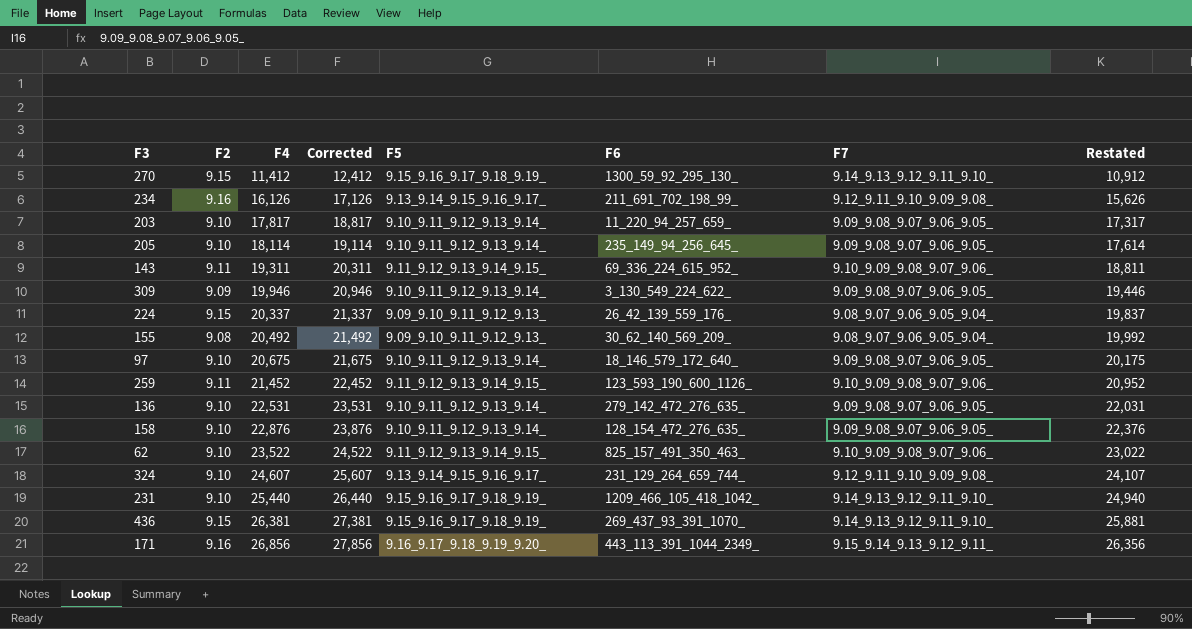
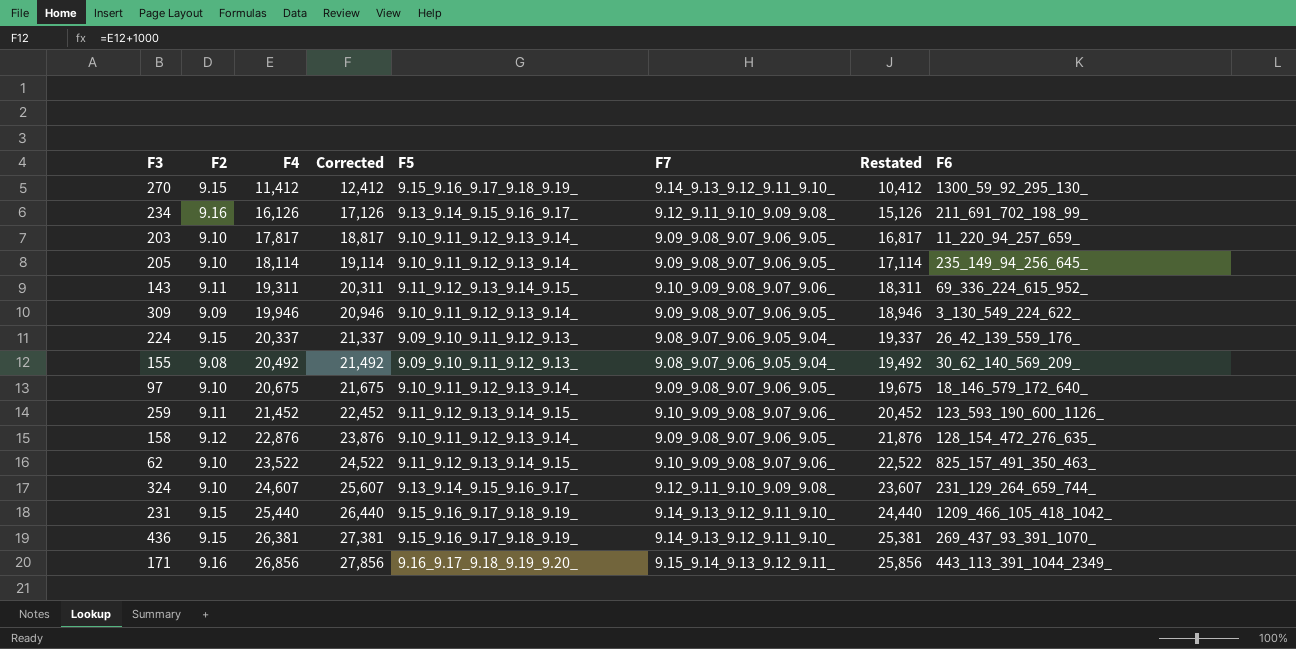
column Restated | formula: [F4] - 500 -> [F4] - 1000
column F6 | position: 6 -> 8
row 136: 9.10 | 22,531 | 23,531 | 9.10_9.11_9.12_9.13_9.14_ | 279_142_472_276_635_ | 9.09_9.08_9.07_9.06_9.05_ | 22,031 -> none
158 | F2: 9.10 -> 9.12
231 | F2: 9.10 -> 9.15

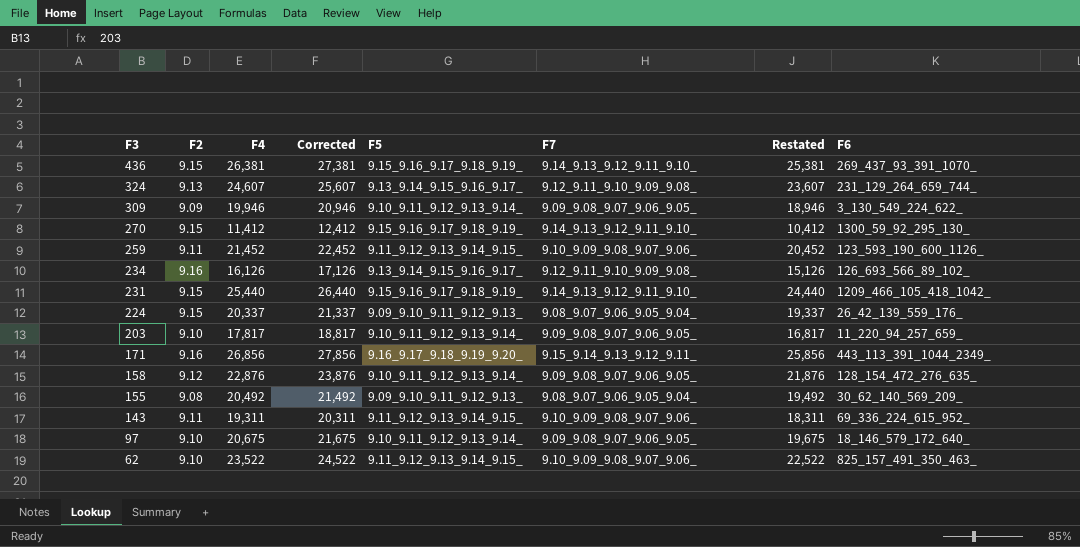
row order: F4 ascending -> F3 descending
row 205: 9.10 | 18,114 | 19,114 | 9.10_9.11_9.12_9.13_9.14_ | 9.09_9.08_9.07_9.06_9.05_ | 17,114 | 235_149_94_256_645_ -> none
324 | F2: 9.10 -> 9.13
234 | F6: 211_691_702_198_99_ -> 126_693_566_89_102_

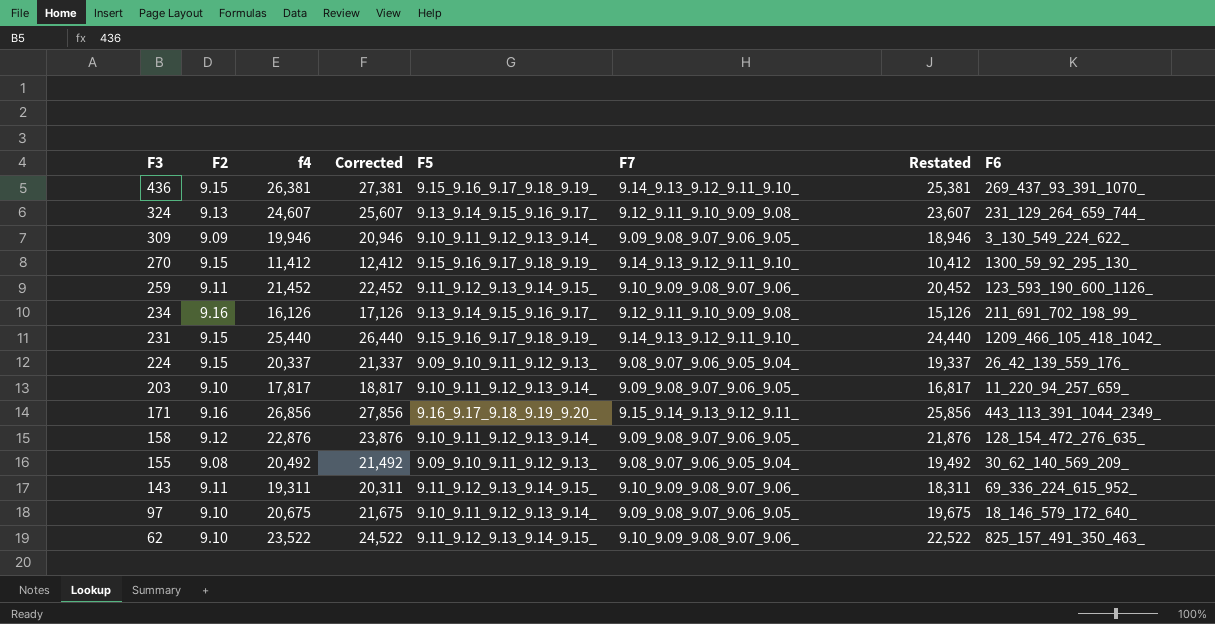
column name: F4 -> f4
234 | F6: 126_693_566_89_102_ -> 211_691_702_198_99_

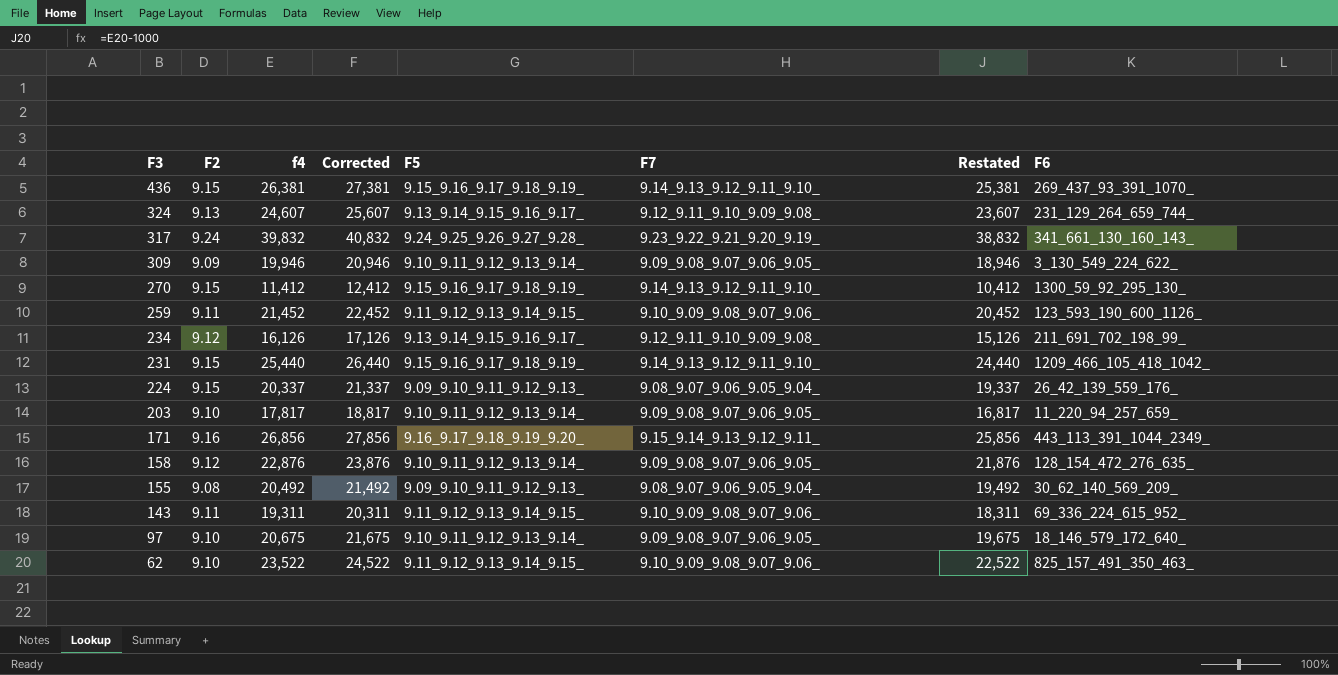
row 317: none -> 9.24 | 39,832 | 40,832 | 9.24_9.25_9.26_9.27_9.28_ | 9.23_9.22_9.21_9.20_9.19_ | 38,832 | 341_661_130_160_143_
234 | F2: 9.16 -> 9.12

